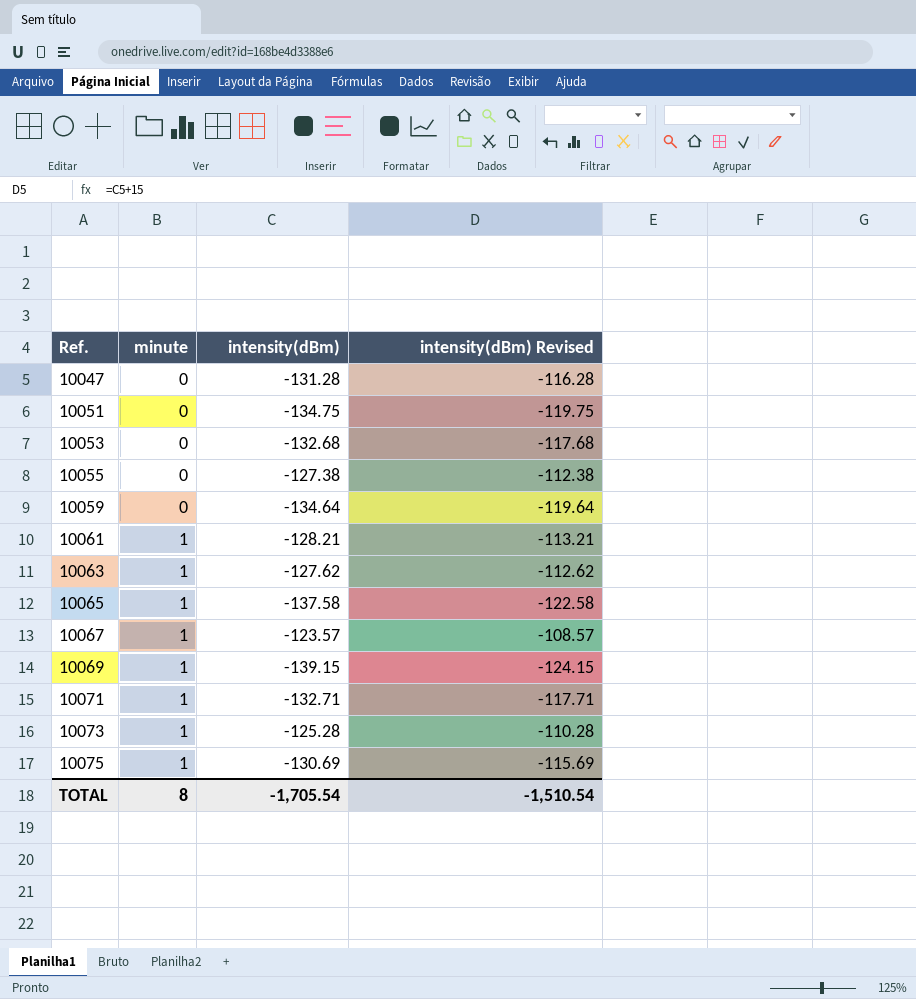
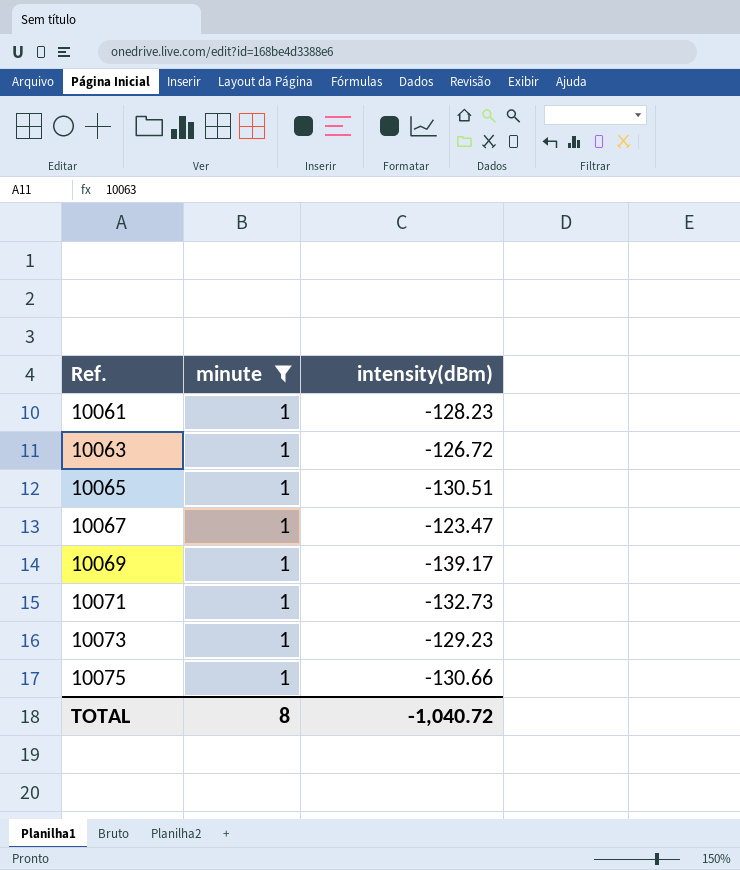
filter: none -> minute = 1
column intensity(dBm) Revised | formula: [intensity(dBm)] + 15 -> none
10061 | intensity(dBm): -128.21 -> -128.23
10063 | intensity(dBm): -127.62 -> -126.72
10065 | intensity(dBm): -137.58 -> -130.51
10067 | intensity(dBm): -123.57 -> -123.47
10069 | intensity(dBm): -139.15 -> -139.17
10071 | intensity(dBm): -132.71 -> -132.73
10073 | intensity(dBm): -125.28 -> -129.23
10075 | intensity(dBm): -130.69 -> -130.66
TOTAL | intensity(dBm): -1,705.54 -> -1,040.72

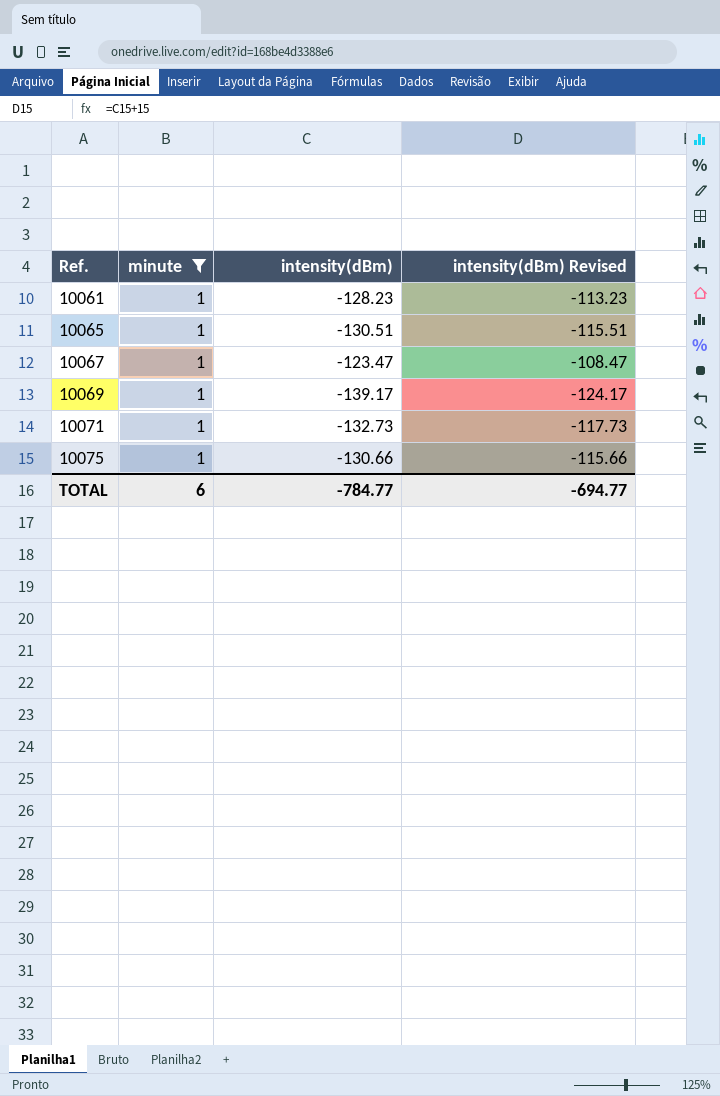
column intensity(dBm) Revised | formula: none -> [intensity(dBm)] + 15
row 10063: 1 | -126.72 -> none
row 10073: 1 | -129.23 -> none
TOTAL | minute: 8 -> 6
TOTAL | intensity(dBm): -1,040.72 -> -784.77

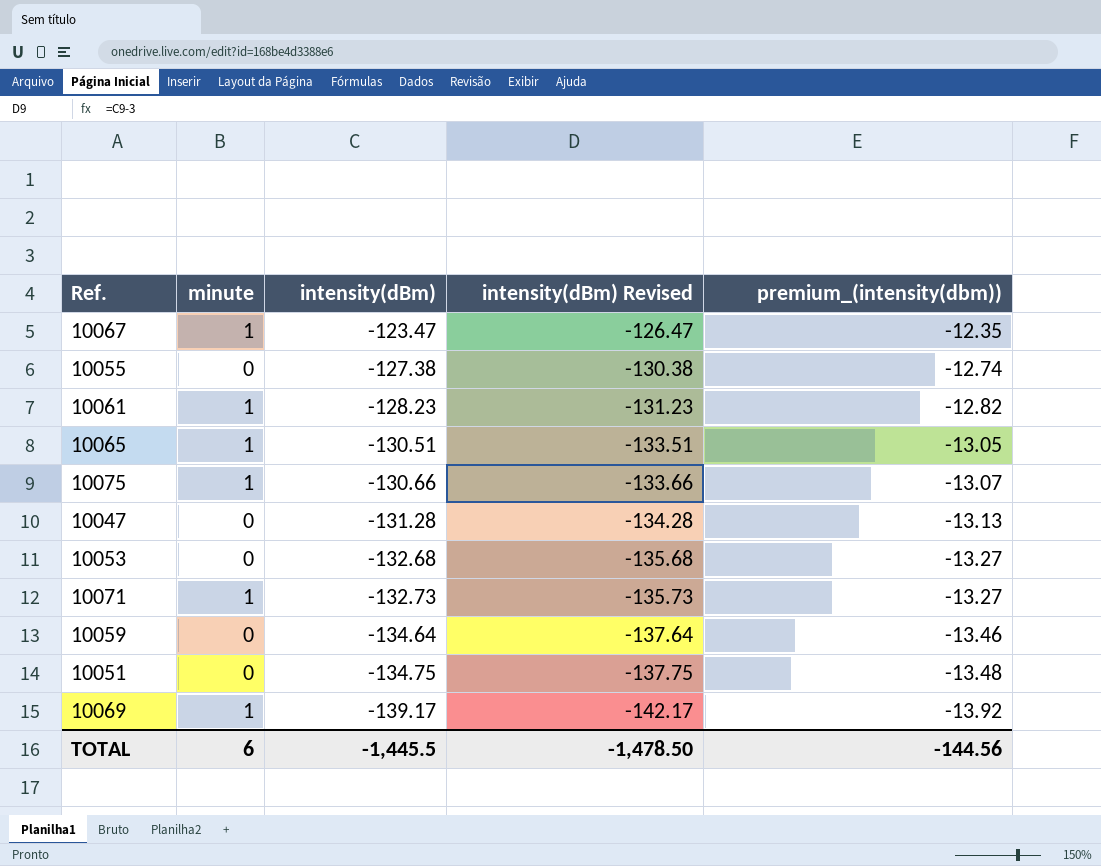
filter: minute = 1 -> none
row order: Ref. ascending -> intensity(dBm) descending
column intensity(dBm) Revised | formula: [intensity(dBm)] + 15 -> [intensity(dBm)] - 3
column premium_(intensity(dbm)) | formula: none -> [intensity(dBm)] * 0.1
TOTAL | intensity(dBm): -784.77 -> -1,445.5
TOTAL | intensity(dBm) Revised: -694.77 -> -1,478.50

